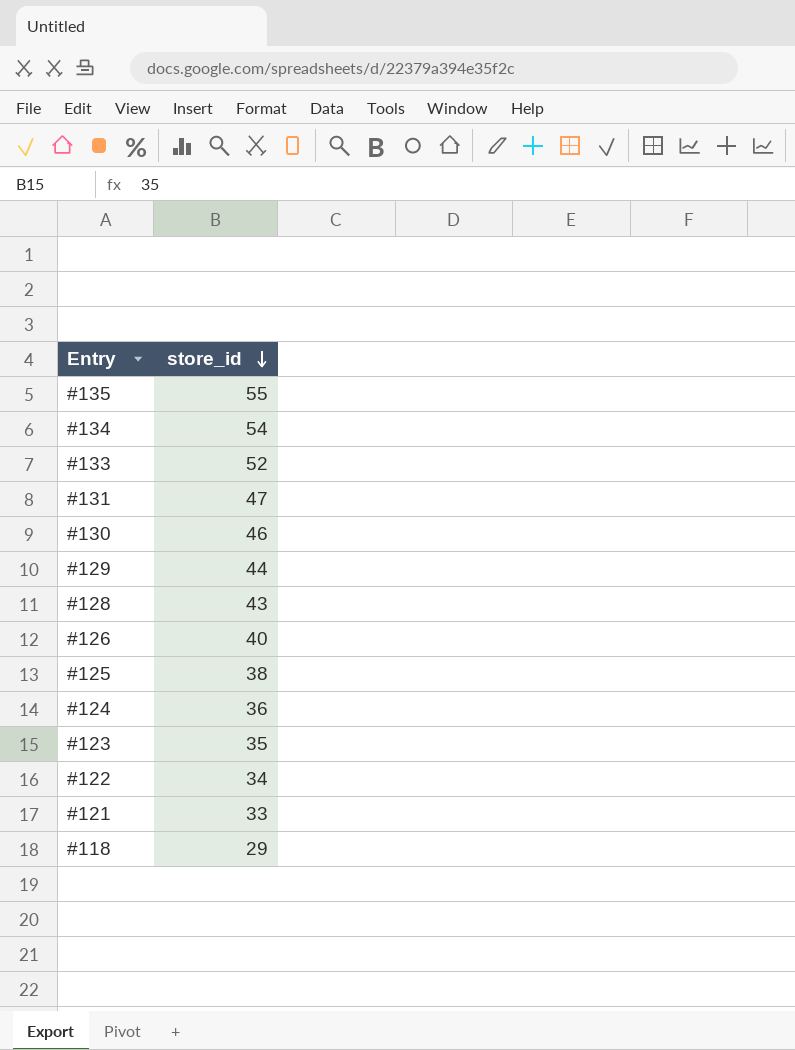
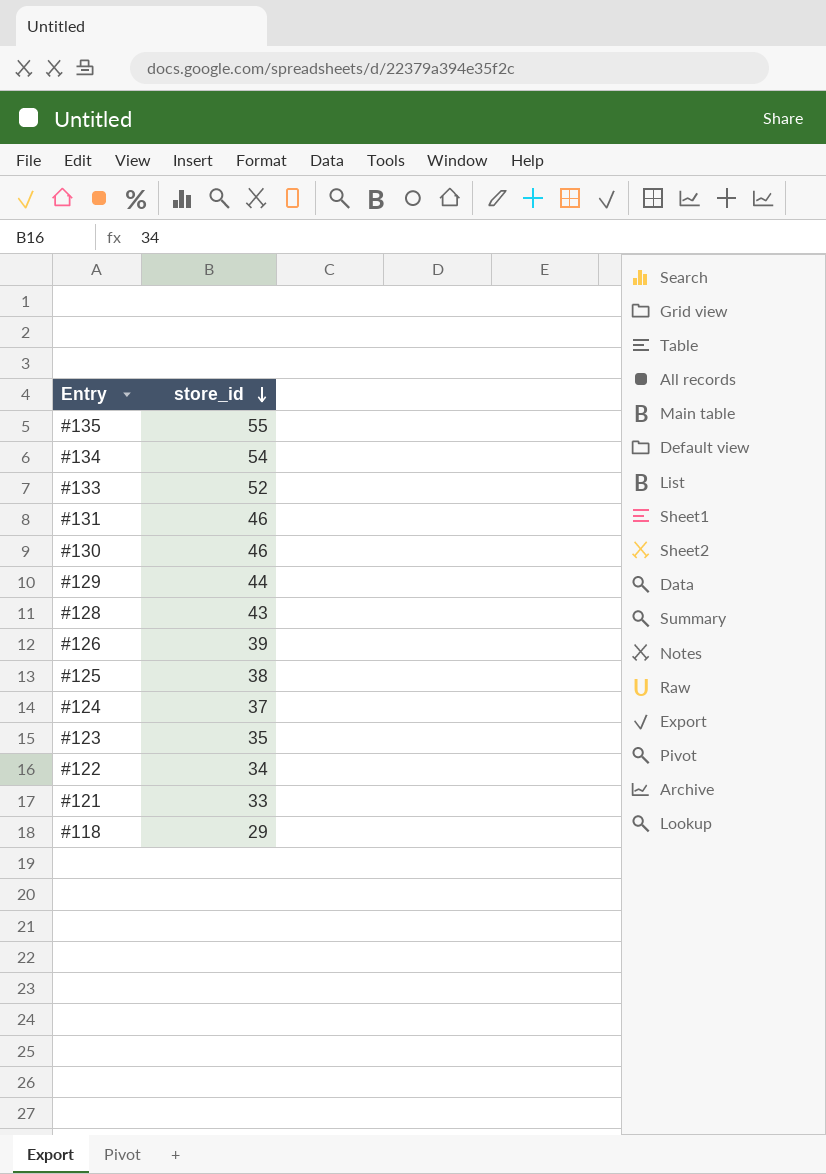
#131 | store_id: 47 -> 46
#126 | store_id: 40 -> 39
#124 | store_id: 36 -> 37

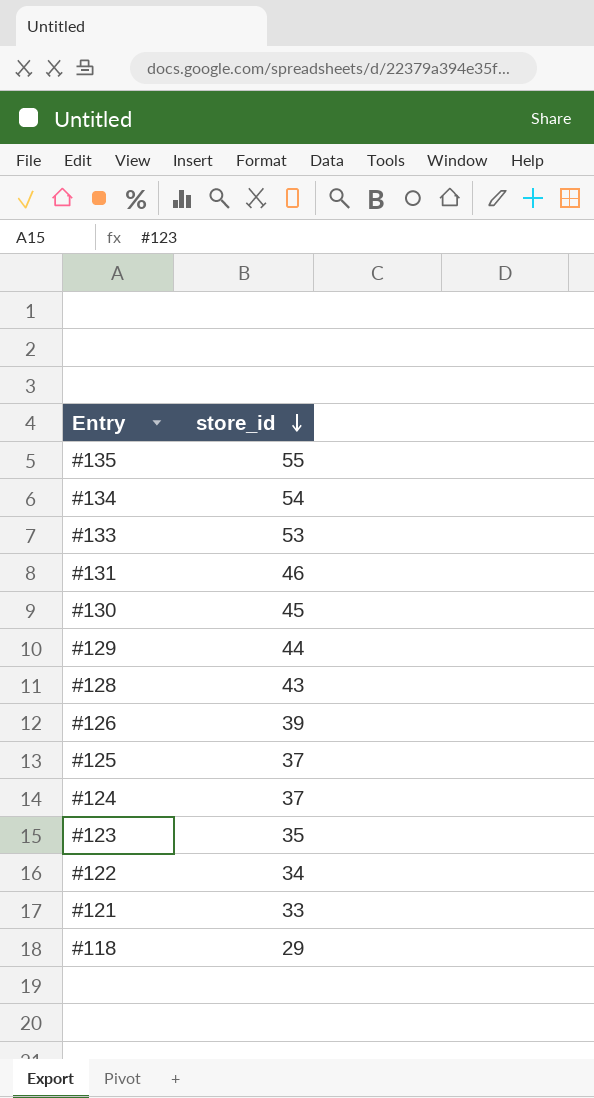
#133 | store_id: 52 -> 53
#130 | store_id: 46 -> 45
#125 | store_id: 38 -> 37

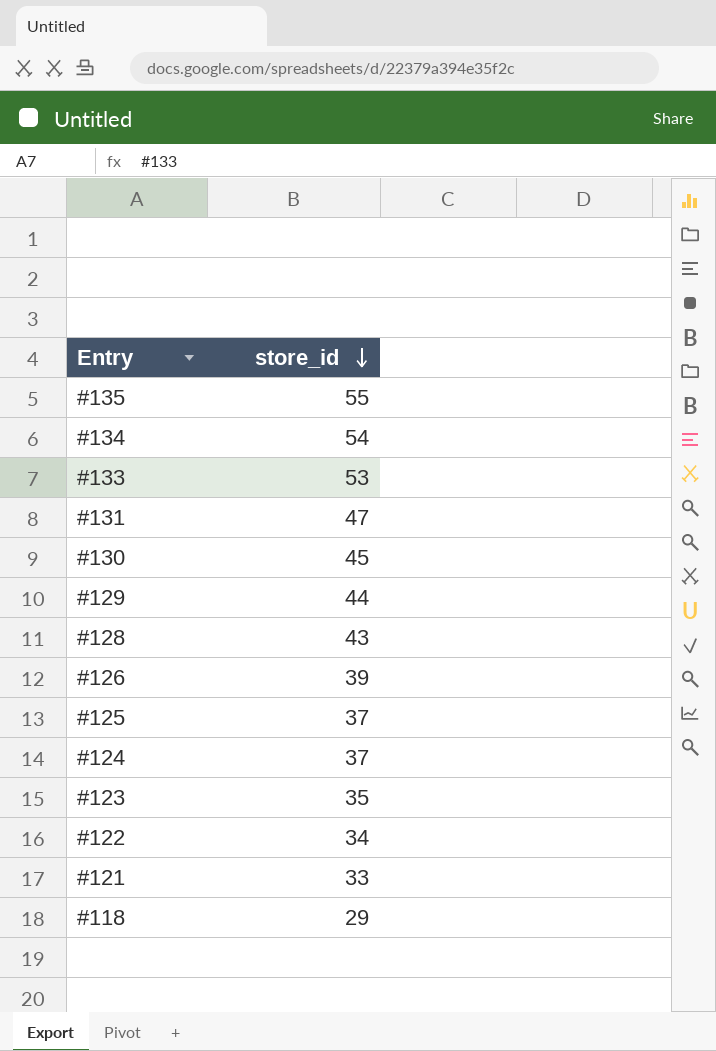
#131 | store_id: 46 -> 47

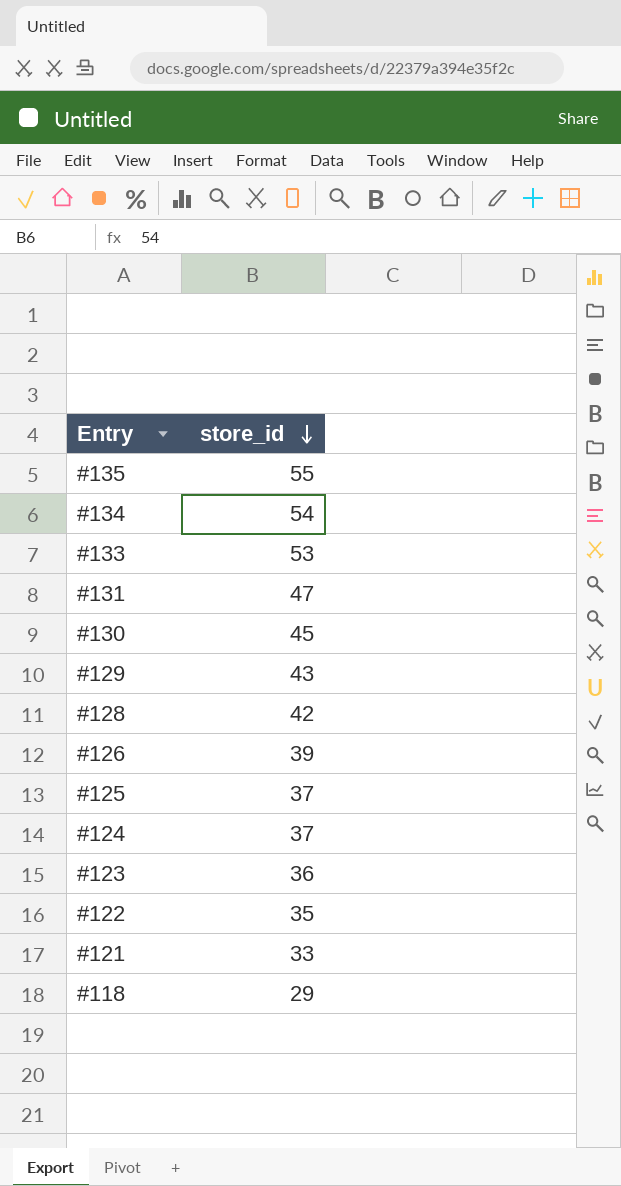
#129 | store_id: 44 -> 43
#128 | store_id: 43 -> 42
#123 | store_id: 35 -> 36
#122 | store_id: 34 -> 35

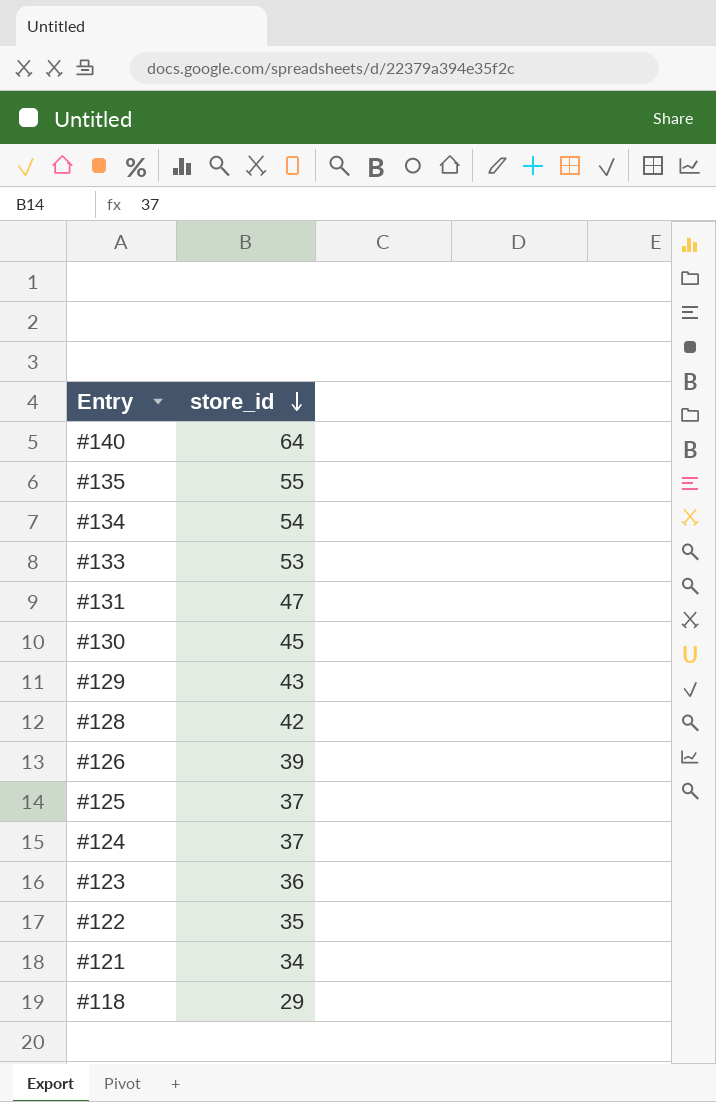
row #140: none -> 64
#121 | store_id: 33 -> 34

